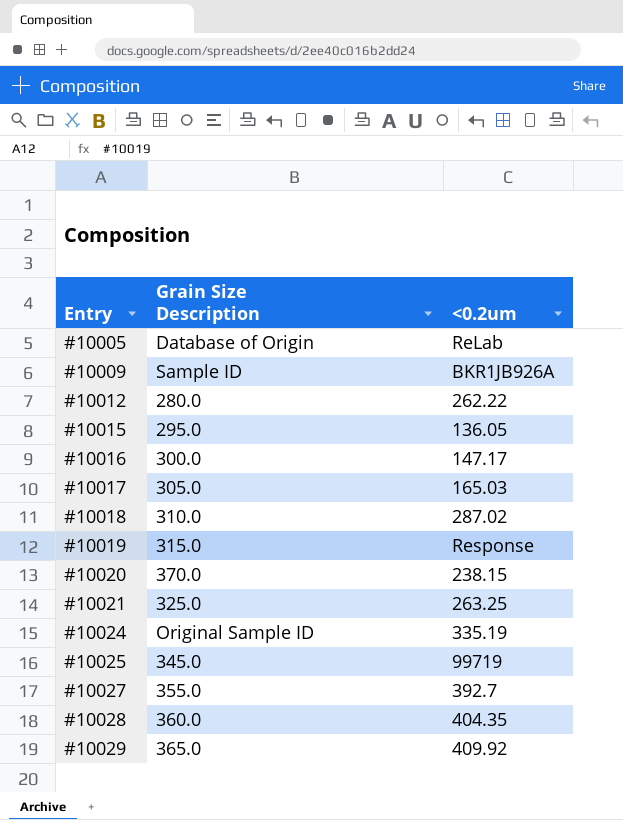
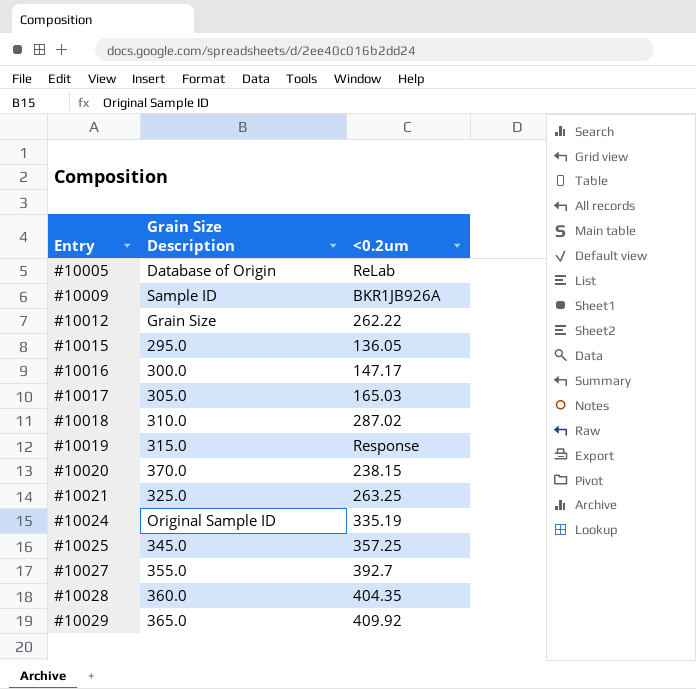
#10012 | Grain Size Description: 280.0 -> Grain Size
#10025 | <0.2um: 99719 -> 357.25

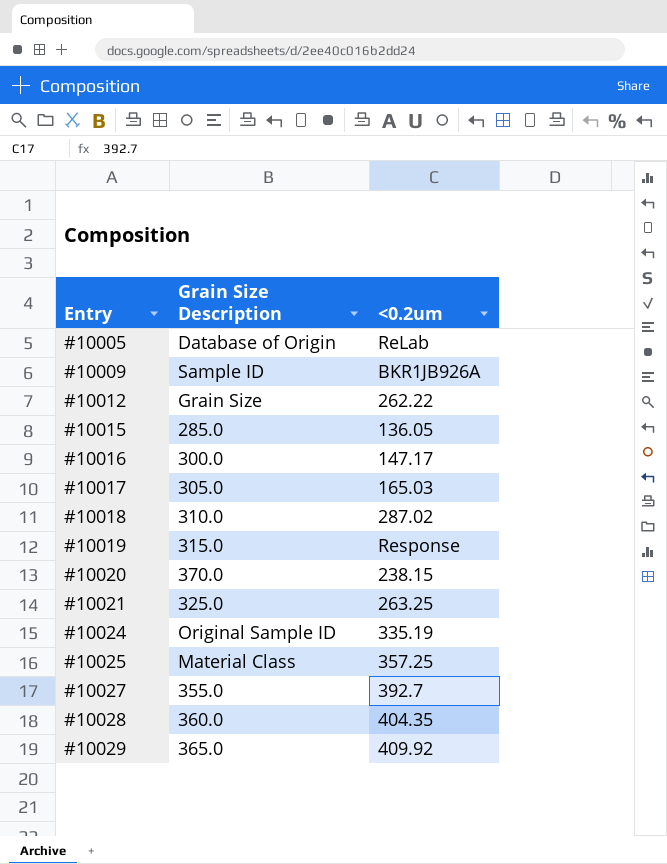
#10015 | Grain Size Description: 295.0 -> 285.0
#10025 | Grain Size Description: 345.0 -> Material Class

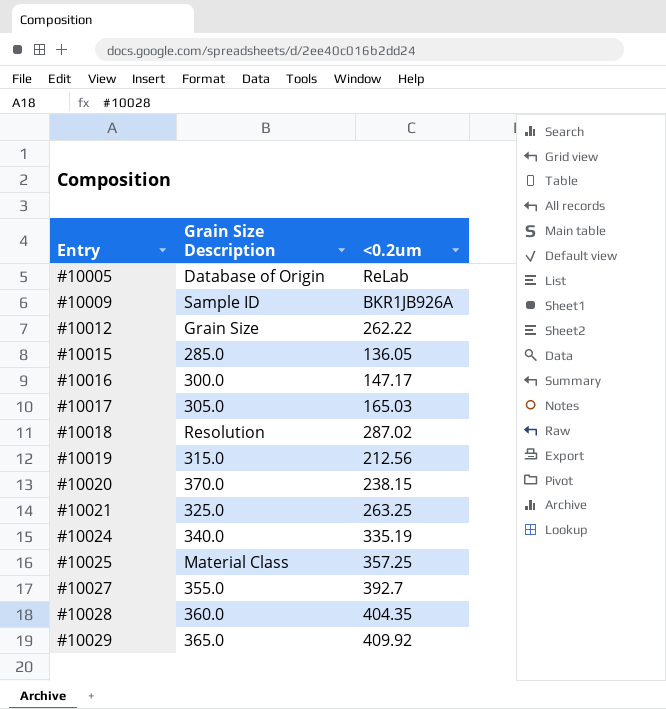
#10018 | Grain Size Description: 310.0 -> Resolution
#10019 | <0.2um: Response -> 212.56
#10024 | Grain Size Description: Original Sample ID -> 340.0

